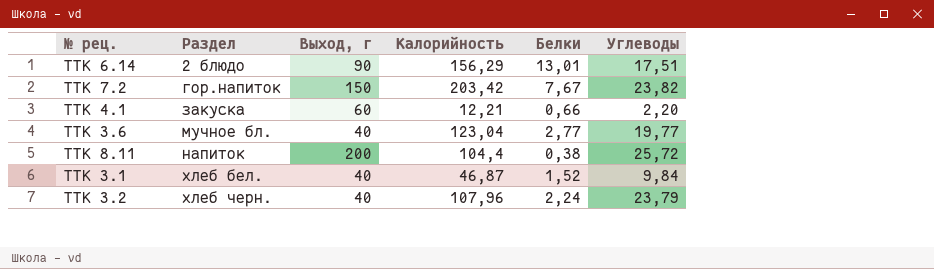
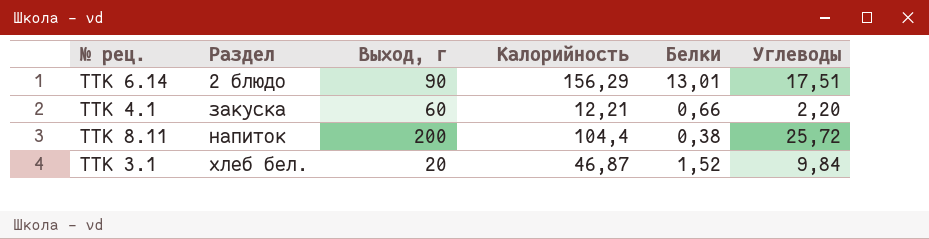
row ТТК 7.2: гор.напиток | 150 | 203,42 | 7,67 | 23,82 -> none
row ТТК 3.6: мучное бл. | 40 | 123,04 | 2,77 | 19,77 -> none
row ТТК 3.2: хлеб черн. | 40 | 107,96 | 2,24 | 23,79 -> none
ТТК 3.1 | Выход, г: 40 -> 20

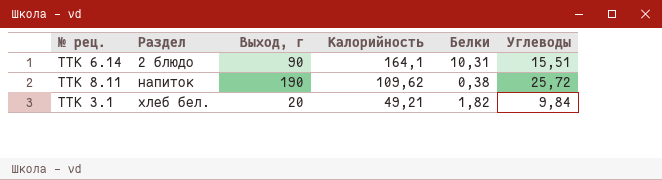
row ТТК 4.1: закуска | 60 | 12,21 | 0,66 | 2,20 -> none
ТТК 6.14 | Калорийность: 156,29 -> 164,1
ТТК 6.14 | Белки: 13,01 -> 10,31
ТТК 6.14 | Углеводы: 17,51 -> 15,51
ТТК 8.11 | Выход, г: 200 -> 190
ТТК 8.11 | Калорийность: 104,4 -> 109,62
ТТК 3.1 | Калорийность: 46,87 -> 49,21
ТТК 3.1 | Белки: 1,52 -> 1,82

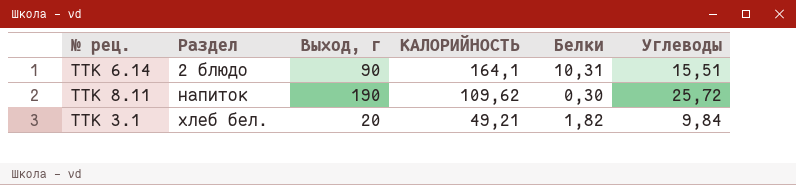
column name: Калорийность -> КАЛОРИЙНОСТЬ
ТТК 8.11 | Белки: 0,38 -> 0,30

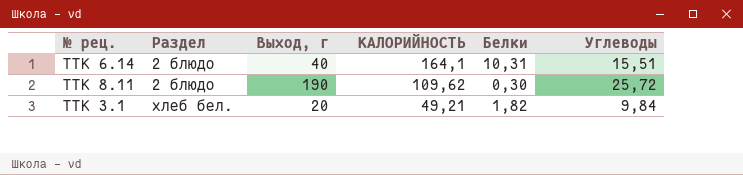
ТТК 6.14 | Выход, г: 90 -> 40
ТТК 8.11 | Раздел: напиток -> 2 блюдо

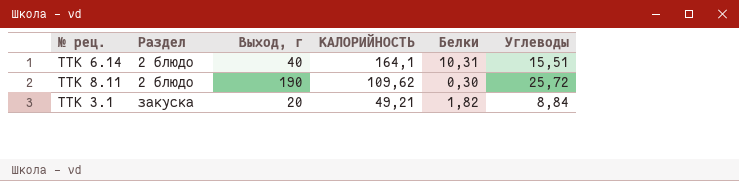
ТТК 3.1 | Раздел: хлеб бел. -> закуска
ТТК 3.1 | Углеводы: 9,84 -> 8,84

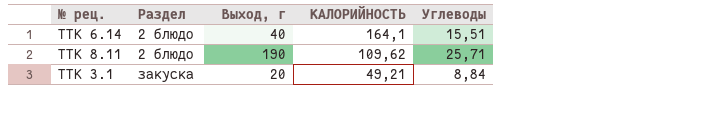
column Белки | position: 5 -> none
ТТК 8.11 | Углеводы: 25,72 -> 25,71

